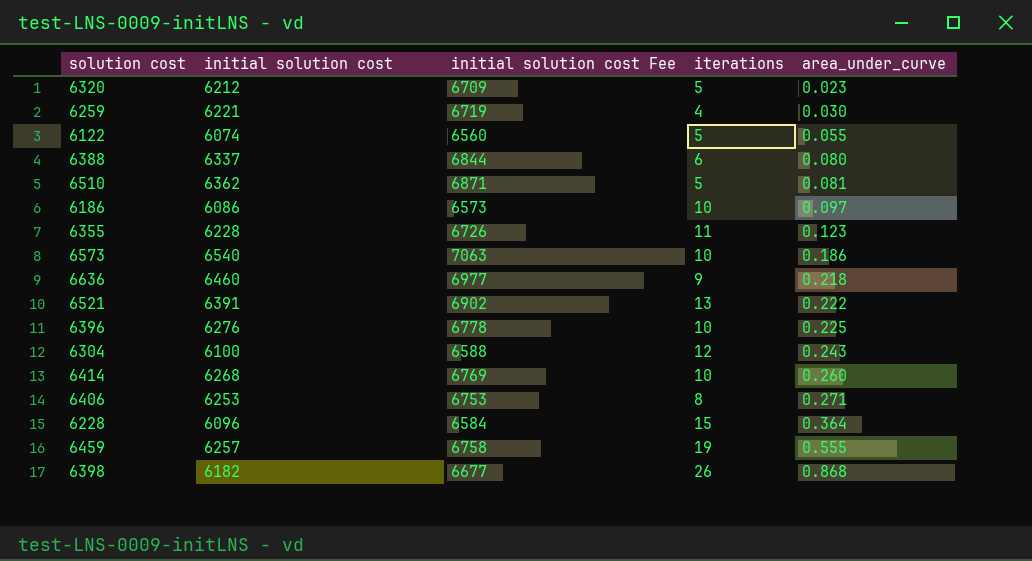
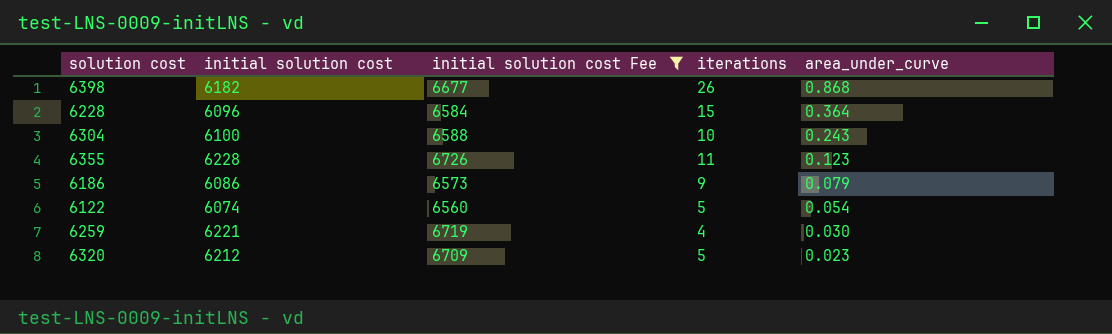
filter: none -> initial solution cost Fee <= 6726
row order: area_under_curve ascending -> area_under_curve descending
6304 | iterations: 12 -> 10
6186 | iterations: 10 -> 9
6186 | area_under_curve: 0.097 -> 0.079
6122 | area_under_curve: 0.055 -> 0.054

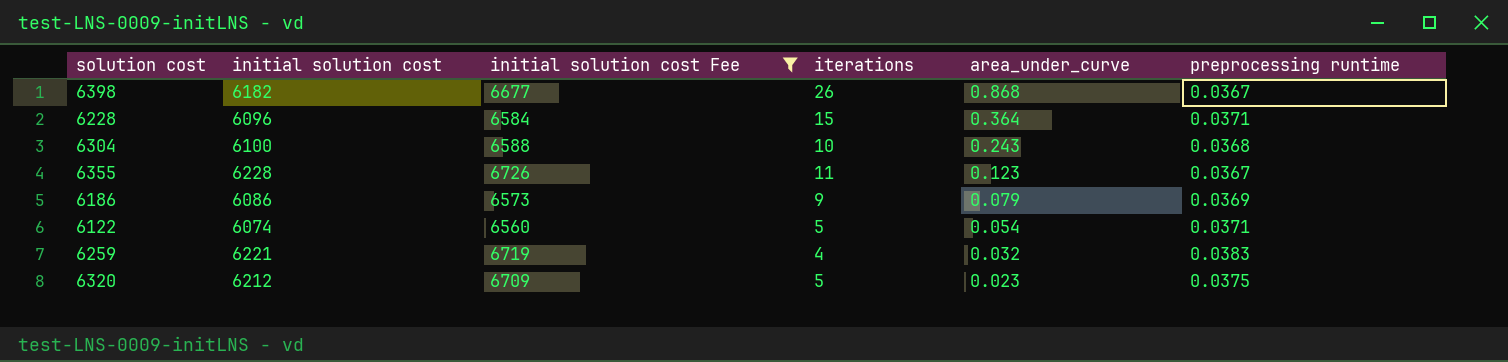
column preprocessing runtime | position: none -> 6
6259 | area_under_curve: 0.030 -> 0.032

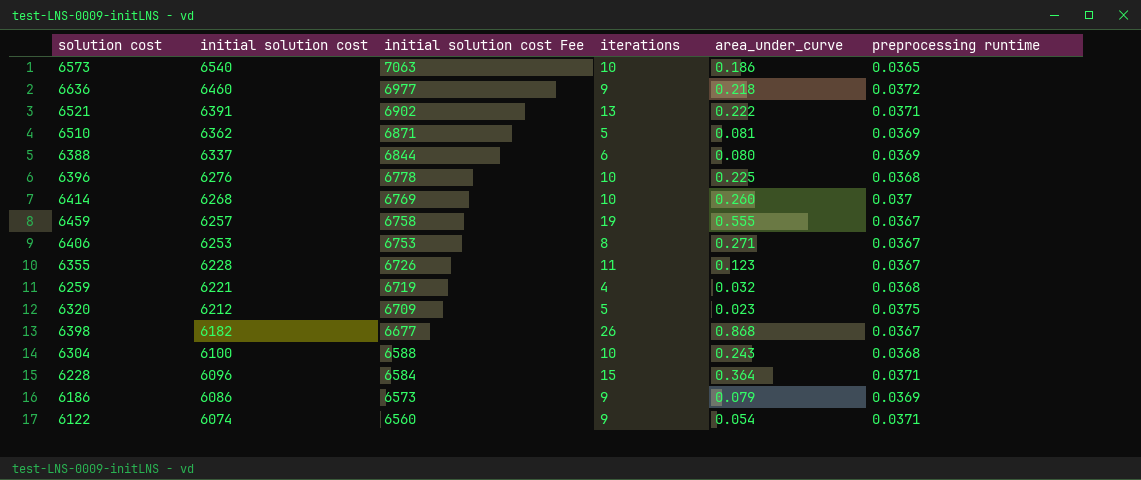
filter: initial solution cost Fee <= 6726 -> none
row order: area_under_curve descending -> initial solution cost descending
6259 | preprocessing runtime: 0.0383 -> 0.0368
6122 | iterations: 5 -> 9

